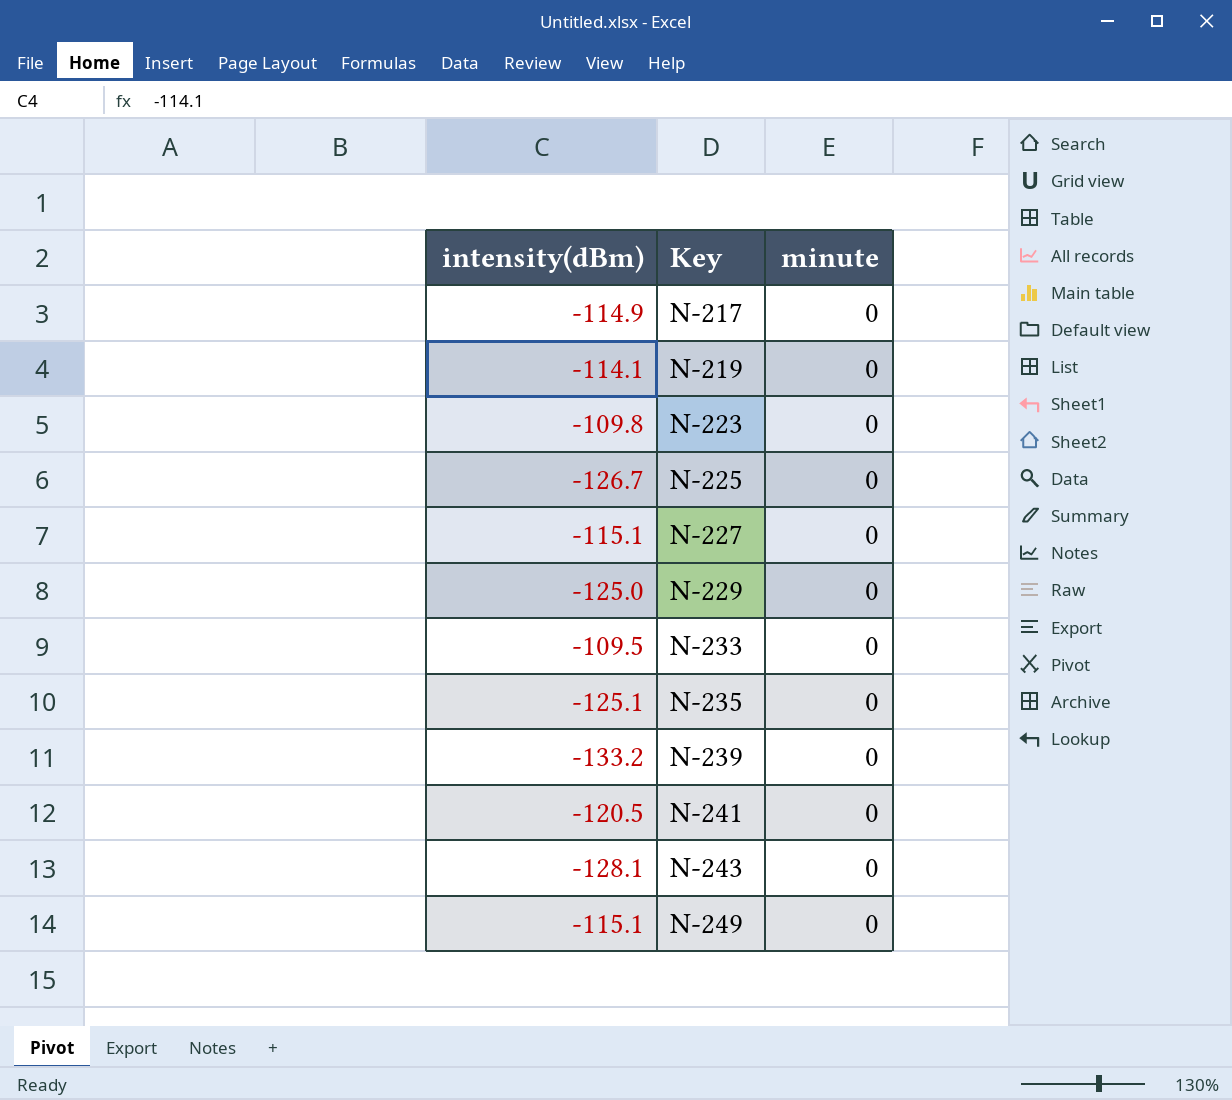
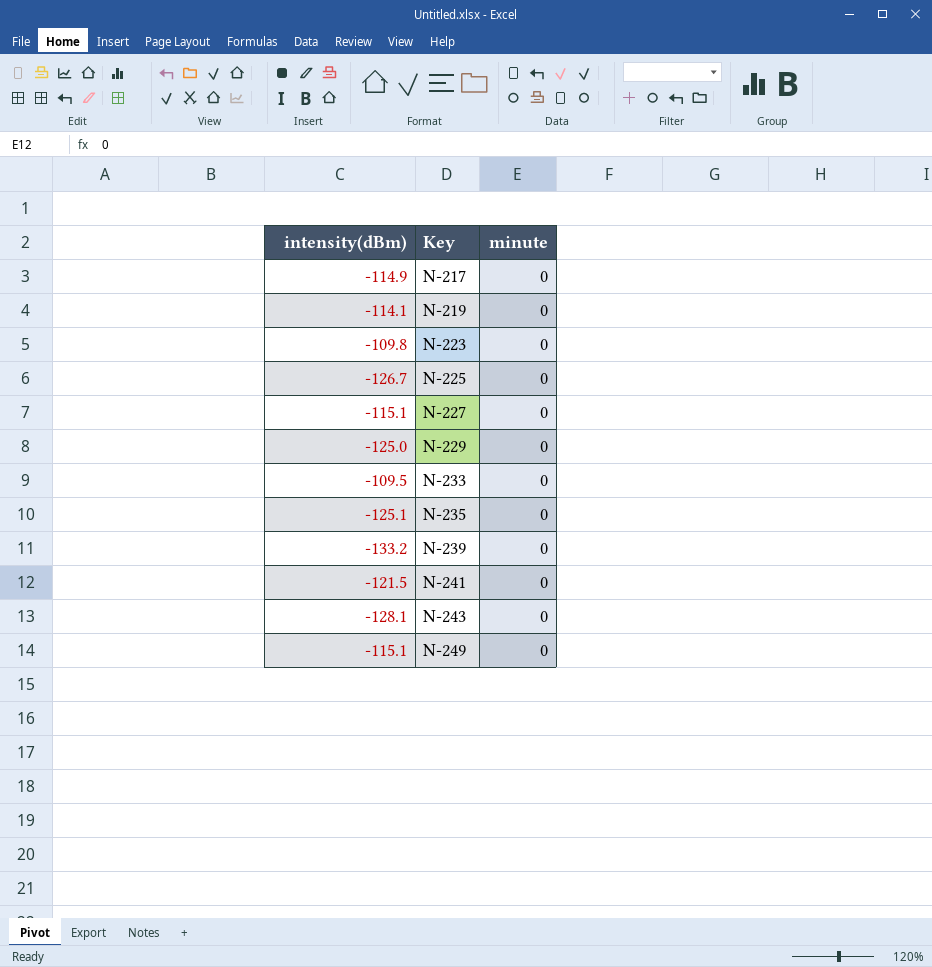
N-241 | intensity(dBm): -120.5 -> -121.5

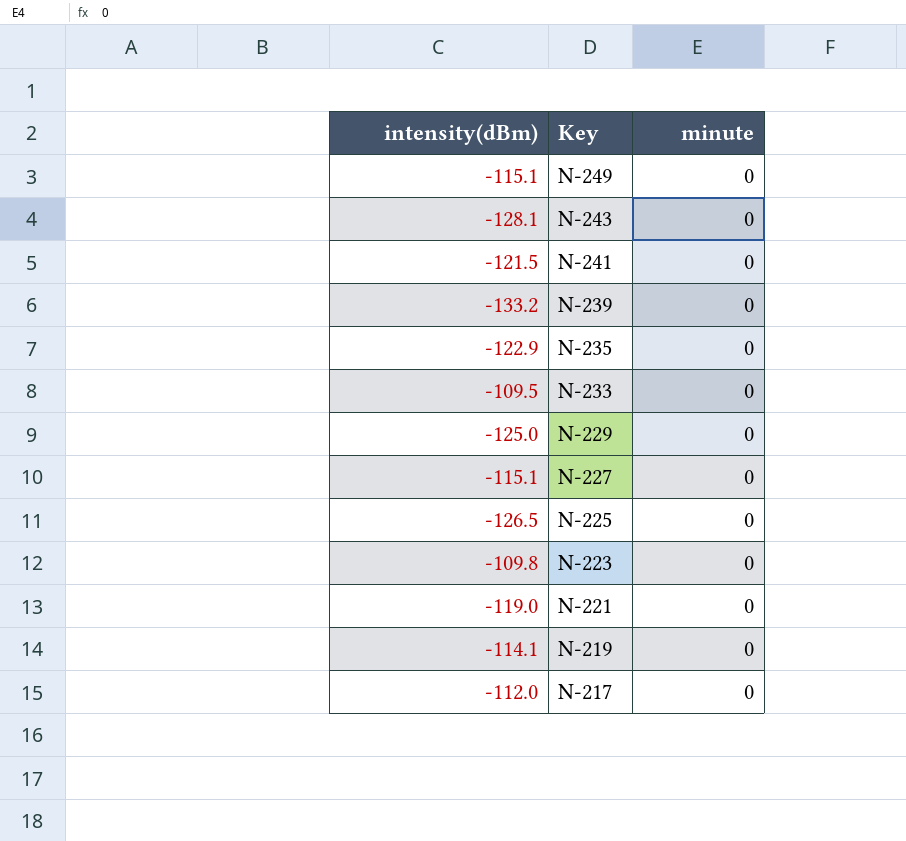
row order: Key ascending -> Key descending
N-235 | intensity(dBm): -125.1 -> -122.9
N-225 | intensity(dBm): -126.7 -> -126.5
row N-221: none -> -119.0 | 0
N-217 | intensity(dBm): -114.9 -> -112.0

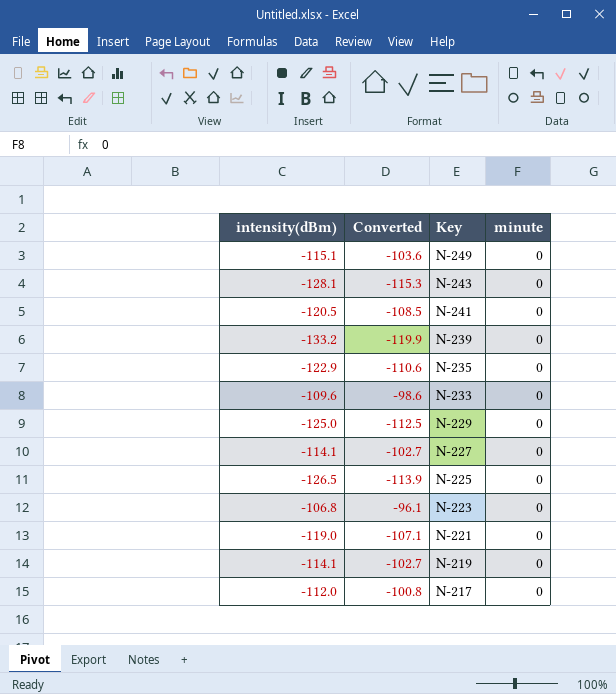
column Converted | formula: none -> [intensity(dBm)] * 0.9
N-241 | intensity(dBm): -121.5 -> -120.5
N-233 | intensity(dBm): -109.5 -> -109.6
N-227 | intensity(dBm): -115.1 -> -114.1
N-223 | intensity(dBm): -109.8 -> -106.8

